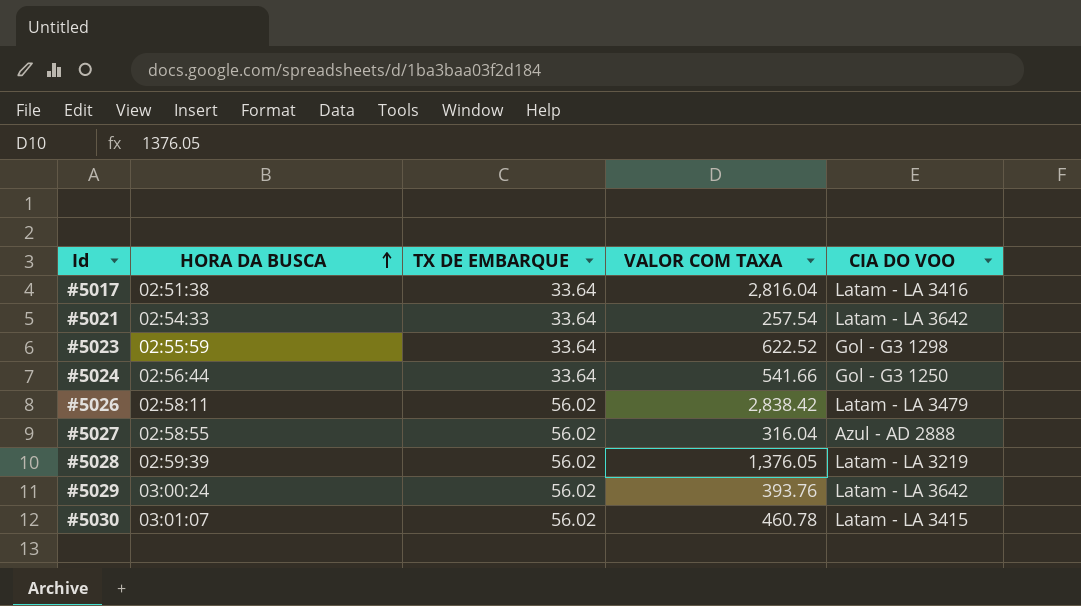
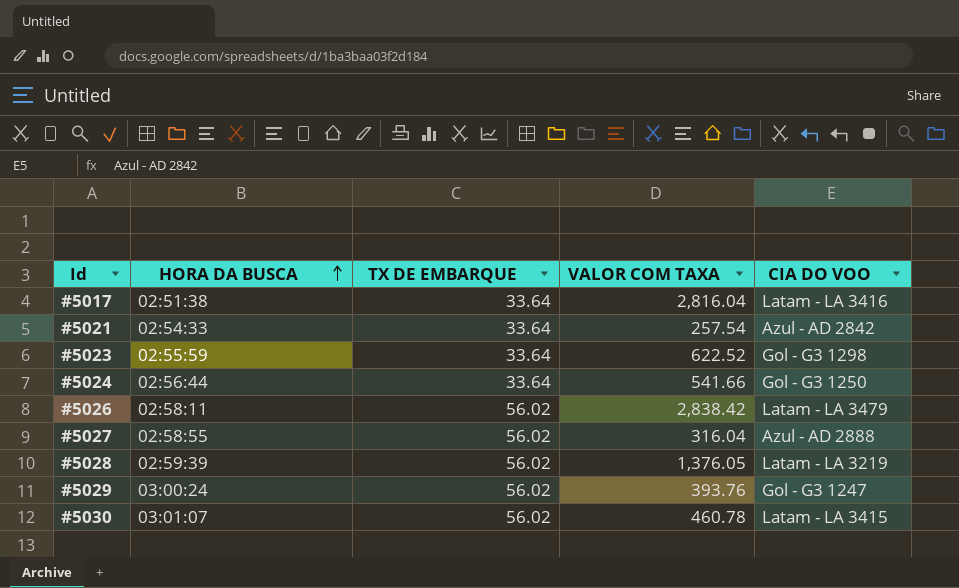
#5021 | CIA DO VOO: Latam - LA 3642 -> Azul - AD 2842
#5029 | CIA DO VOO: Latam - LA 3642 -> Gol - G3 1247

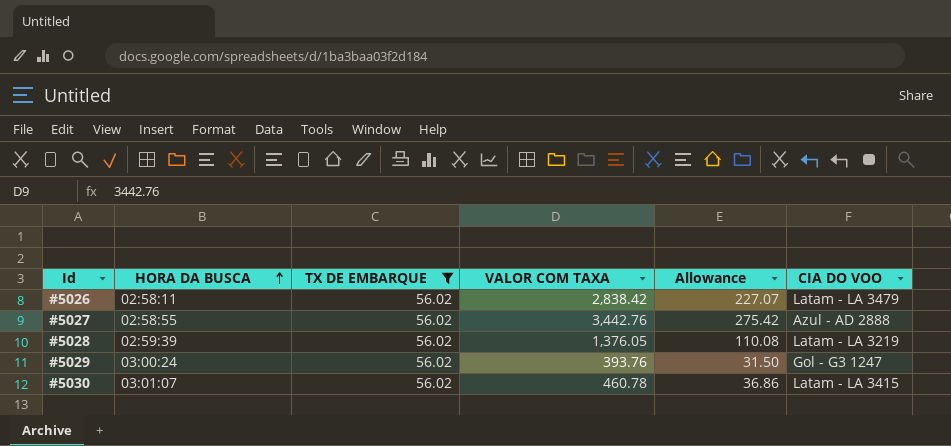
filter: none -> TX DE EMBARQUE = 56.02
column Allowance | formula: none -> [VALOR COM TAXA] * 0.08
#5027 | VALOR COM TAXA: 316.04 -> 3,442.76

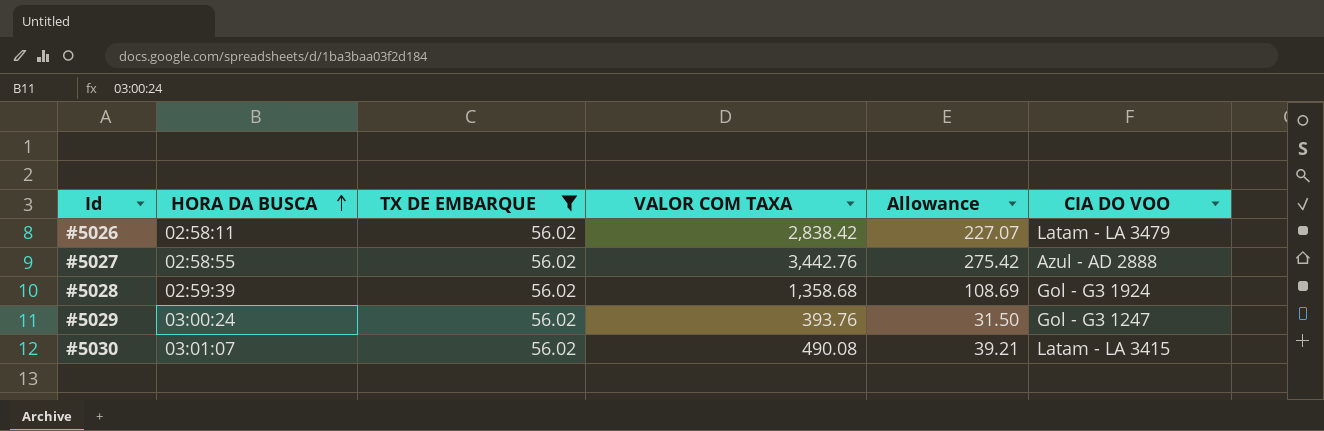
#5028 | VALOR COM TAXA: 1,376.05 -> 1,358.68
#5028 | Allowance: 110.08 -> 108.69
#5028 | CIA DO VOO: Latam - LA 3219 -> Gol - G3 1924
#5030 | VALOR COM TAXA: 460.78 -> 490.08
#5030 | Allowance: 36.86 -> 39.21

